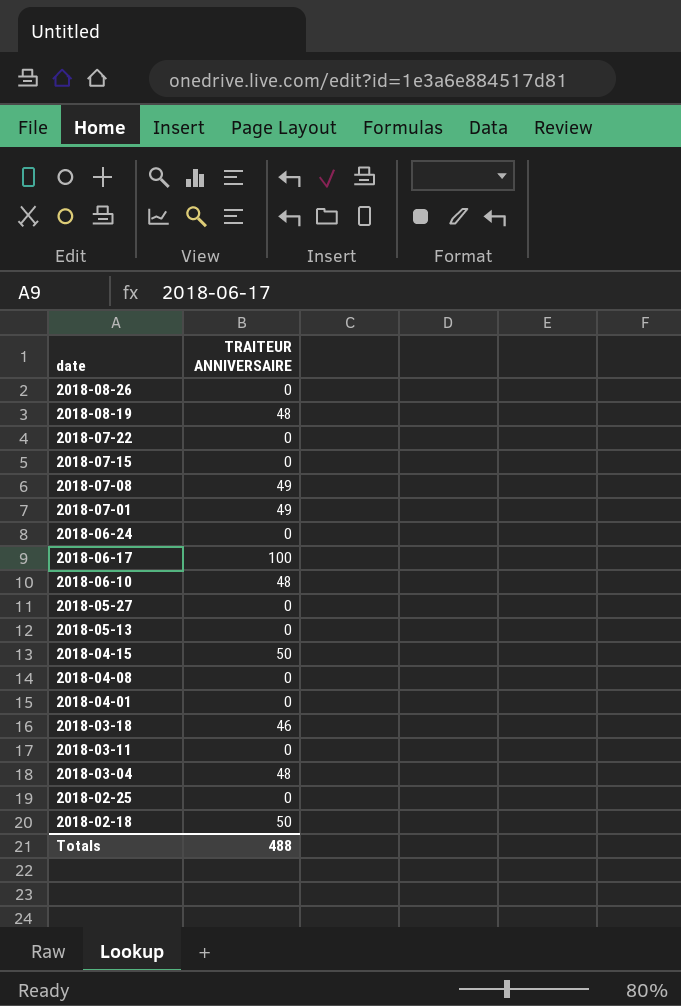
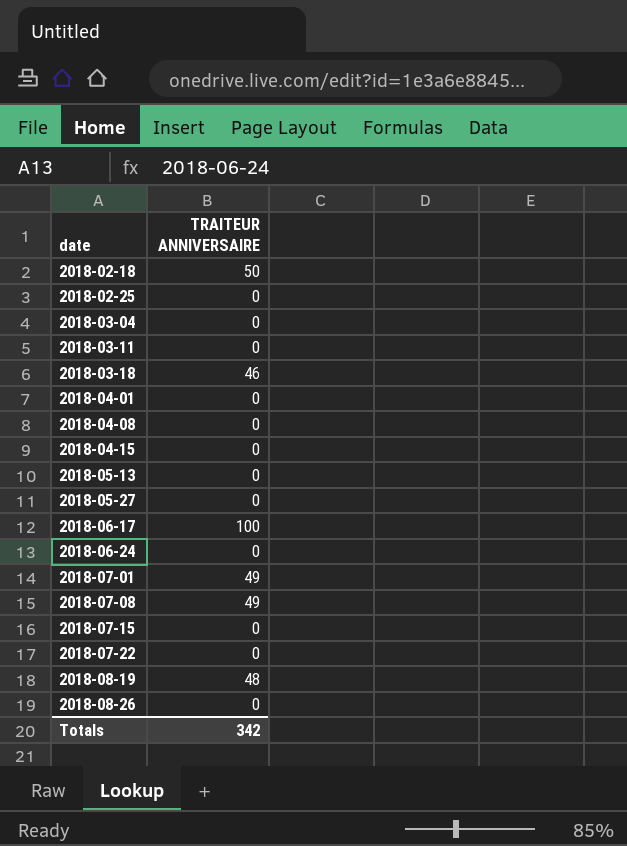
row order: date descending -> date ascending
row 2018-06-10: 48 -> none
2018-03-04 | TRAITEUR ANNIVERSAIRE: 48 -> 0
2018-04-15 | TRAITEUR ANNIVERSAIRE: 50 -> 0
Totals | TRAITEUR ANNIVERSAIRE: 488 -> 342

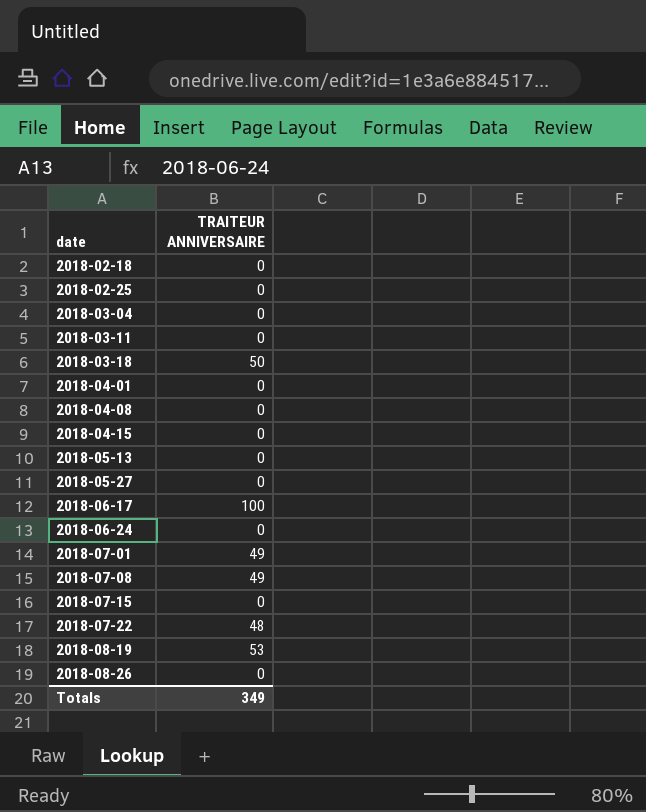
2018-02-18 | TRAITEUR ANNIVERSAIRE: 50 -> 0
2018-03-18 | TRAITEUR ANNIVERSAIRE: 46 -> 50
2018-07-22 | TRAITEUR ANNIVERSAIRE: 0 -> 48
2018-08-19 | TRAITEUR ANNIVERSAIRE: 48 -> 53
Totals | TRAITEUR ANNIVERSAIRE: 342 -> 349

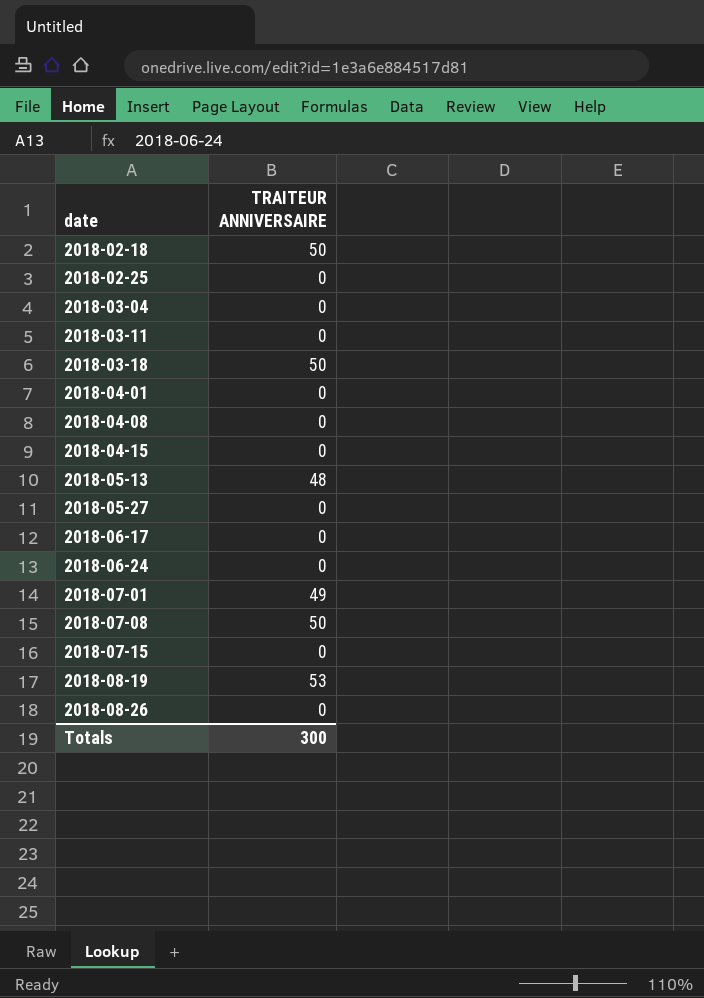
row 2018-07-22: 48 -> none
2018-02-18 | TRAITEUR ANNIVERSAIRE: 0 -> 50
2018-05-13 | TRAITEUR ANNIVERSAIRE: 0 -> 48
2018-06-17 | TRAITEUR ANNIVERSAIRE: 100 -> 0
2018-07-08 | TRAITEUR ANNIVERSAIRE: 49 -> 50
Totals | TRAITEUR ANNIVERSAIRE: 349 -> 300

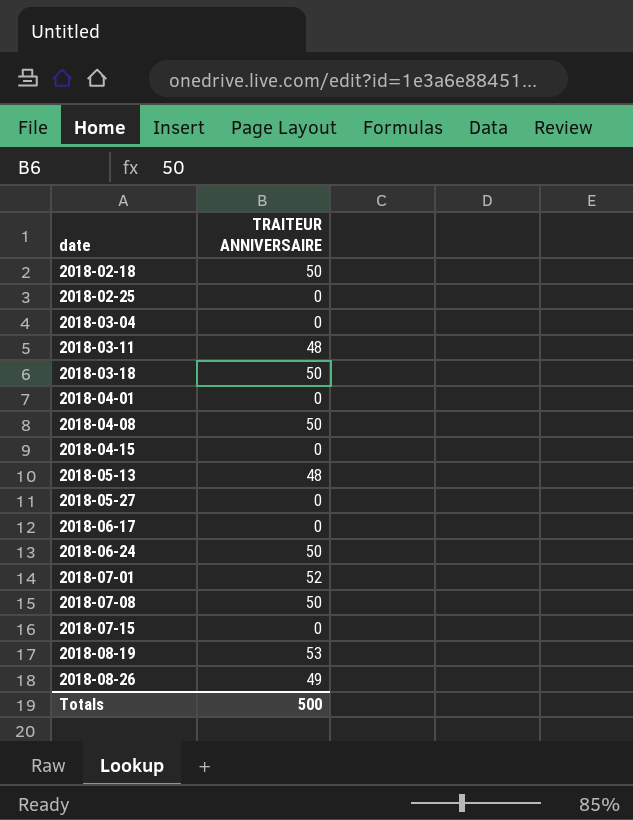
2018-03-11 | TRAITEUR ANNIVERSAIRE: 0 -> 48
2018-04-08 | TRAITEUR ANNIVERSAIRE: 0 -> 50
2018-06-24 | TRAITEUR ANNIVERSAIRE: 0 -> 50
2018-07-01 | TRAITEUR ANNIVERSAIRE: 49 -> 52
2018-08-26 | TRAITEUR ANNIVERSAIRE: 0 -> 49
Totals | TRAITEUR ANNIVERSAIRE: 300 -> 500

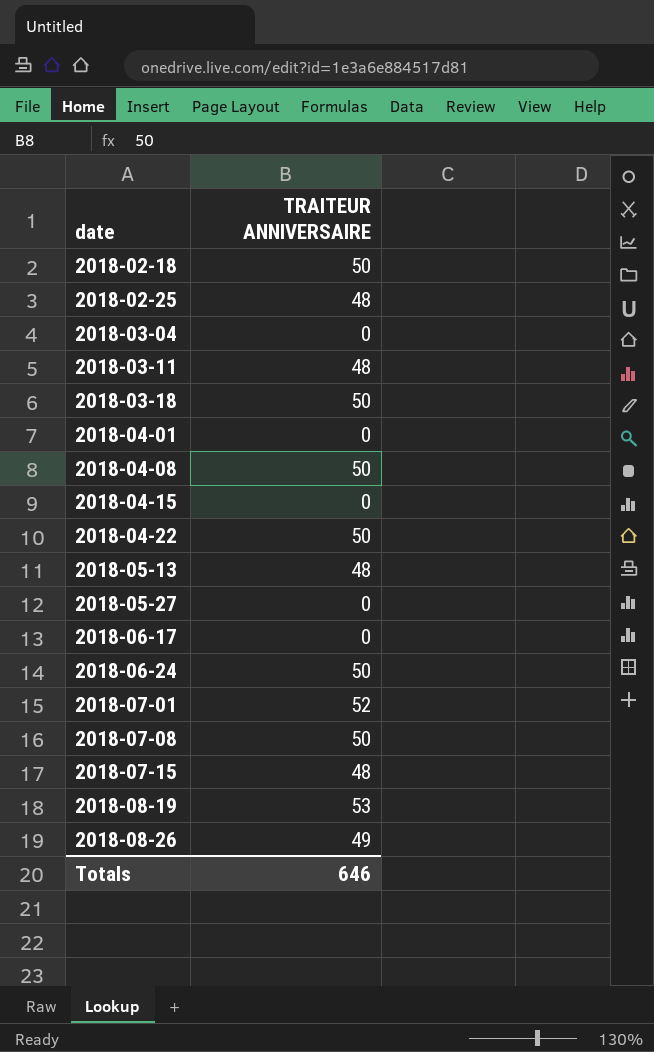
2018-02-25 | TRAITEUR ANNIVERSAIRE: 0 -> 48
row 2018-04-22: none -> 50
2018-07-15 | TRAITEUR ANNIVERSAIRE: 0 -> 48
Totals | TRAITEUR ANNIVERSAIRE: 500 -> 646

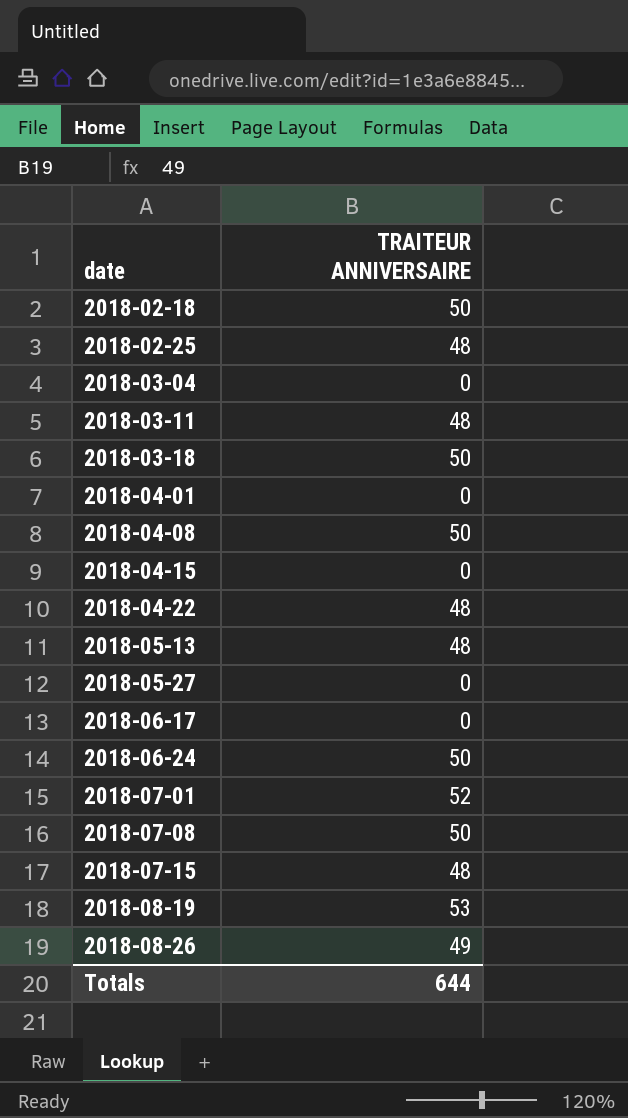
2018-04-22 | TRAITEUR ANNIVERSAIRE: 50 -> 48
Totals | TRAITEUR ANNIVERSAIRE: 646 -> 644

